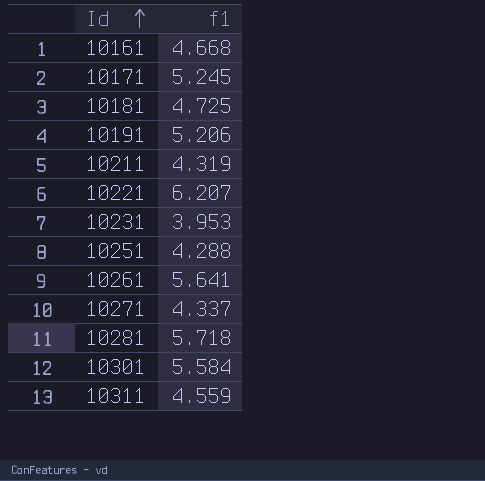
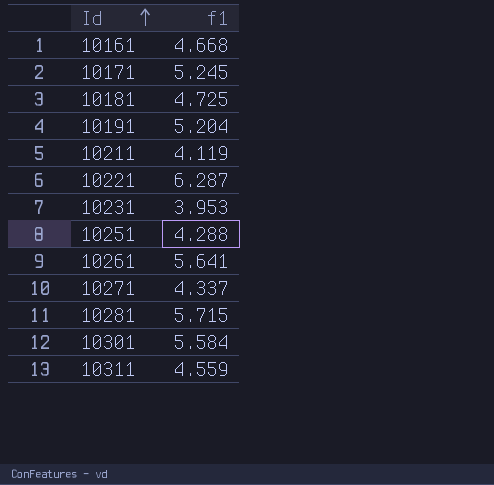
10191 | f1: 5.206 -> 5.204
10211 | f1: 4.319 -> 4.119
10221 | f1: 6.207 -> 6.287
10281 | f1: 5.718 -> 5.715

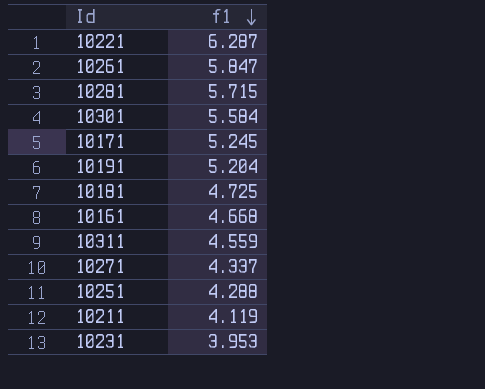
row order: Id ascending -> f1 descending
10261 | f1: 5.641 -> 5.847

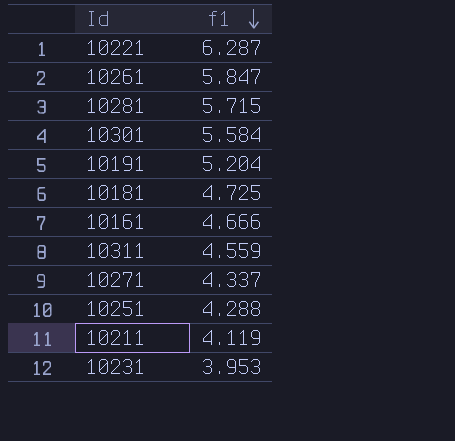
row 10171: 5.245 -> none
10161 | f1: 4.668 -> 4.666

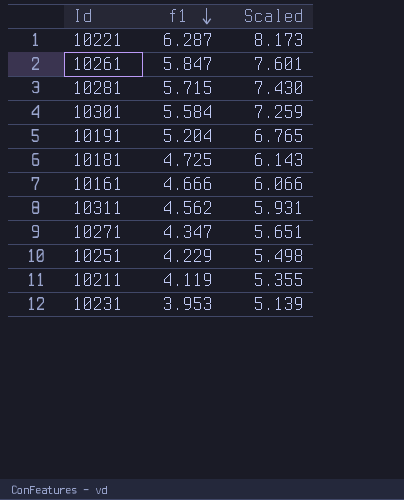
column Scaled | formula: none -> [f1] * 1.3
10311 | f1: 4.559 -> 4.562
10271 | f1: 4.337 -> 4.347
10251 | f1: 4.288 -> 4.229

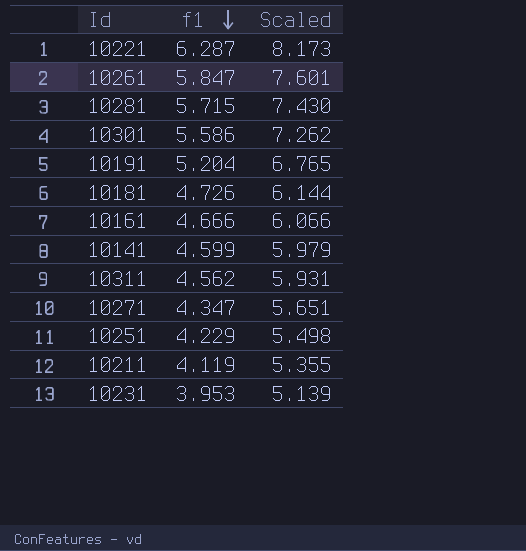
10301 | f1: 5.584 -> 5.586
10301 | Scaled: 7.259 -> 7.262
10181 | f1: 4.725 -> 4.726
10181 | Scaled: 6.143 -> 6.144
row 10141: none -> 4.599 | 5.979

